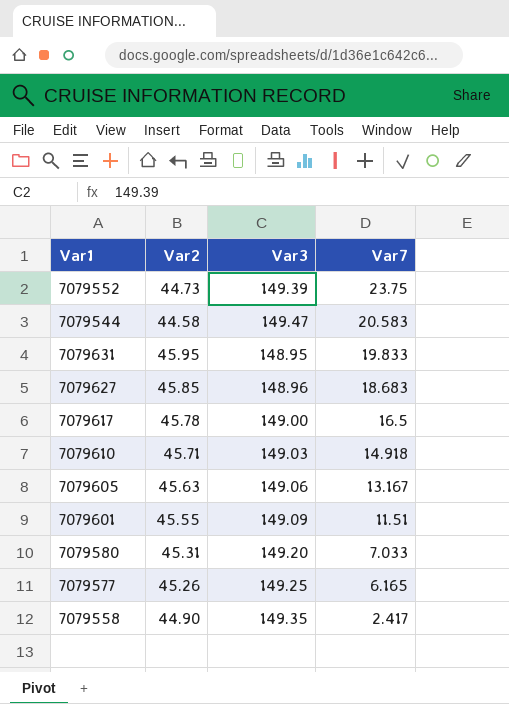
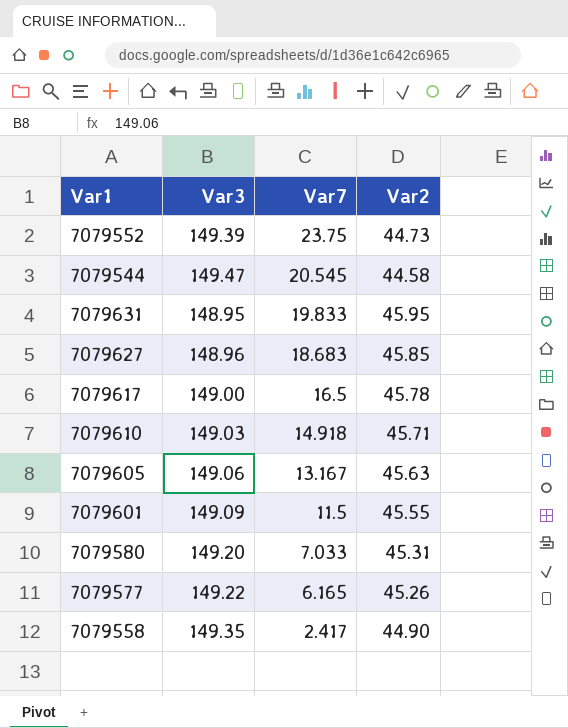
column Var2 | position: 2 -> 4
7079544 | Var7: 20.583 -> 20.545
7079601 | Var7: 11.51 -> 11.5
7079577 | Var3: 149.25 -> 149.22

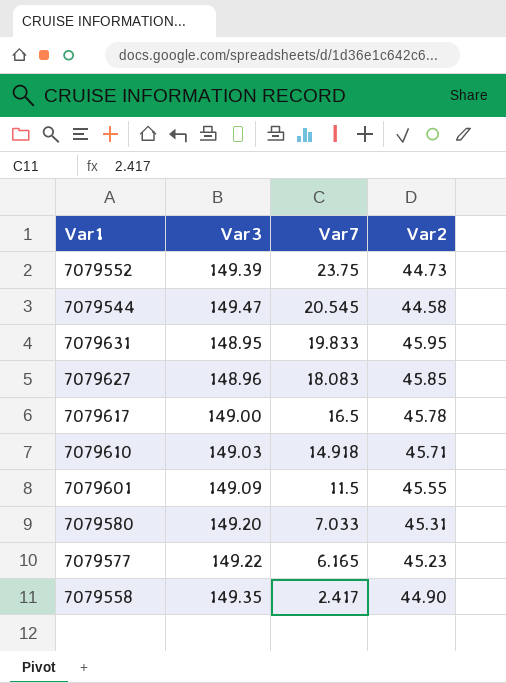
row 7079605: 149.06 | 13.167 | 45.63 -> none
7079627 | Var7: 18.683 -> 18.083
7079577 | Var2: 45.26 -> 45.23

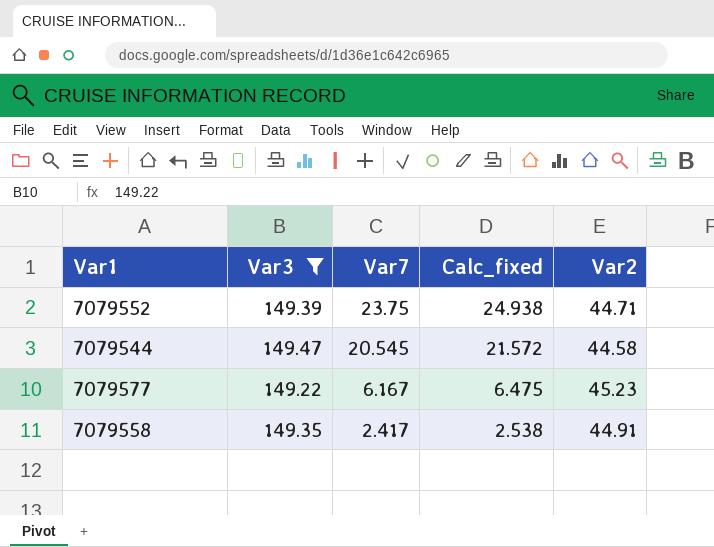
filter: none -> Var3 >= 149.22
column Calc_fixed | formula: none -> [Var7] * 1.05
7079552 | Var2: 44.73 -> 44.71
7079577 | Var7: 6.165 -> 6.167
7079558 | Var2: 44.90 -> 44.91

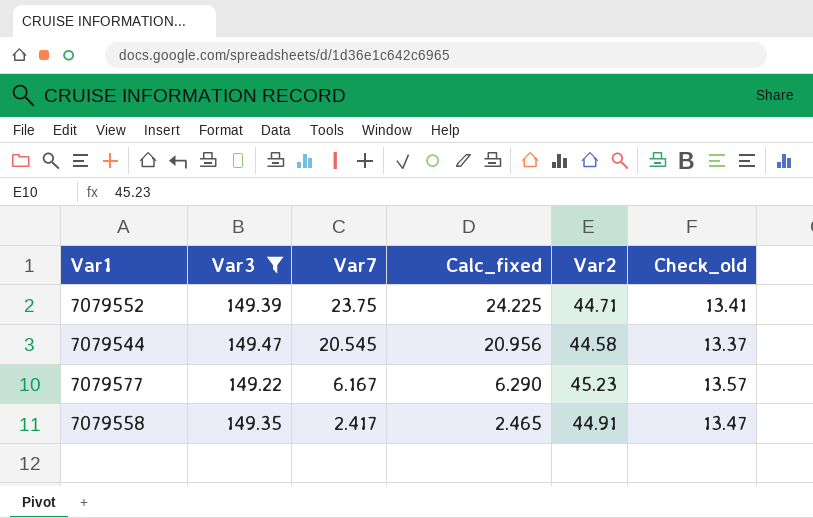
column Calc_fixed | formula: [Var7] * 1.05 -> [Var7] * 1.02
column Check_old | formula: none -> [Var2] * 0.3

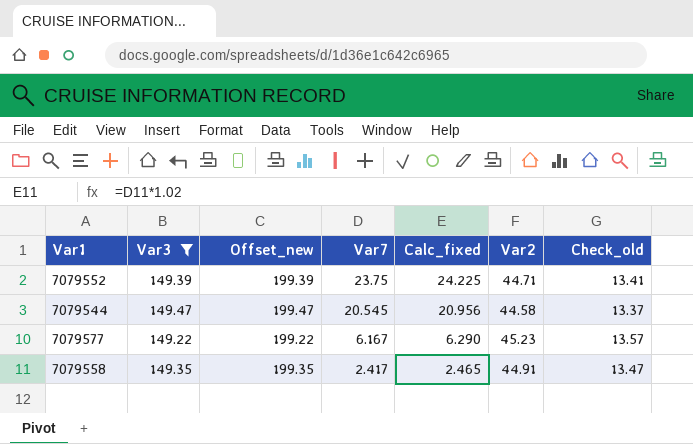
column Offset_new | formula: none -> [Var3] + 50

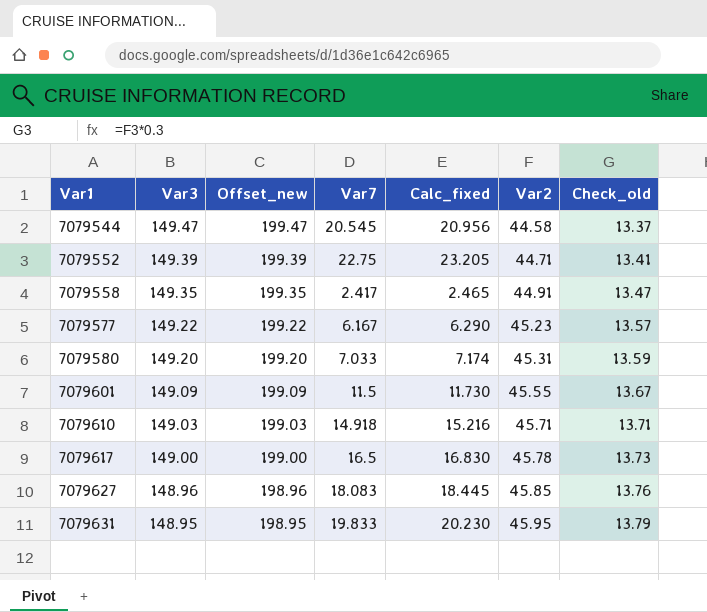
filter: Var3 >= 149.22 -> none
row order: Var7 descending -> Var1 ascending
7079552 | Var7: 23.75 -> 22.75
7079552 | Calc_fixed: 24.225 -> 23.205

